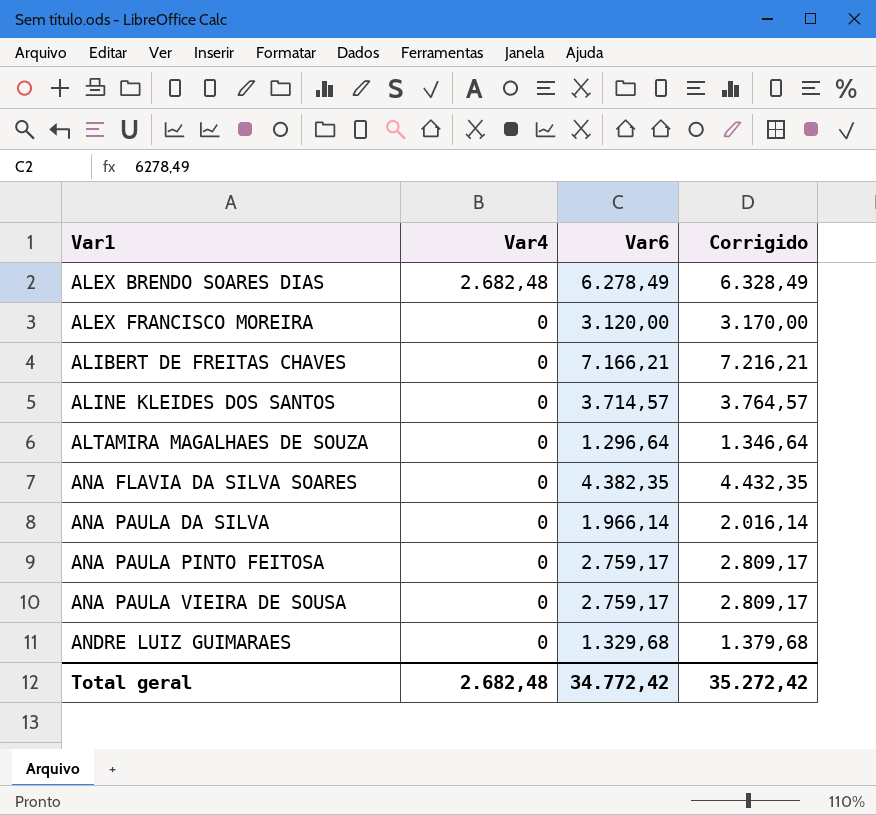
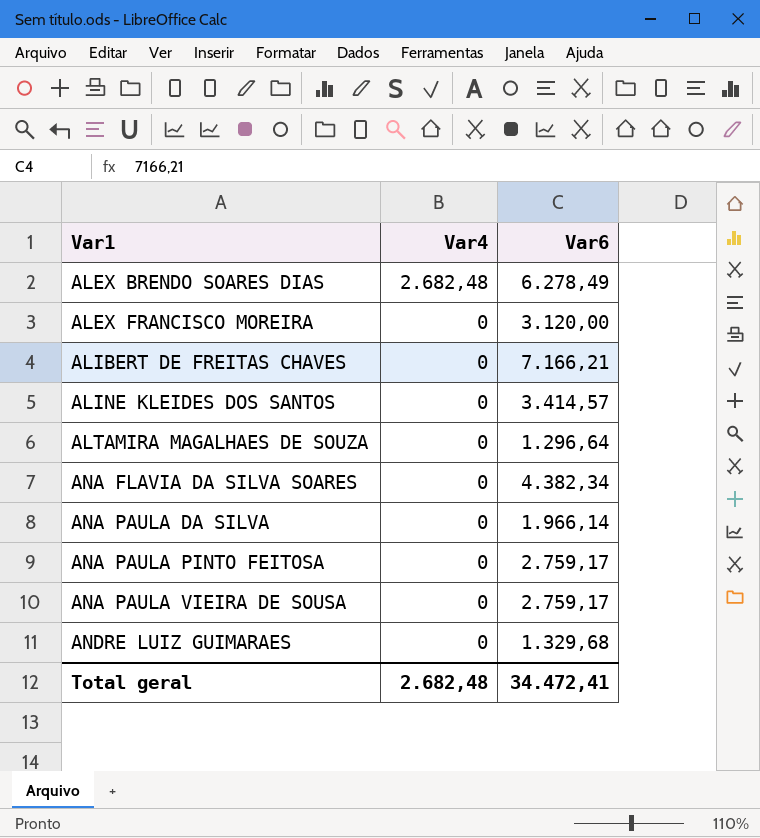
column Corrigido | formula: [Var6] + 50 -> none
ALINE KLEIDES DOS SANTOS | Var6: 3.714,57 -> 3.414,57
ANA FLAVIA DA SILVA SOARES | Var6: 4.382,35 -> 4.382,34
Total geral | Var6: 34.772,42 -> 34.472,41

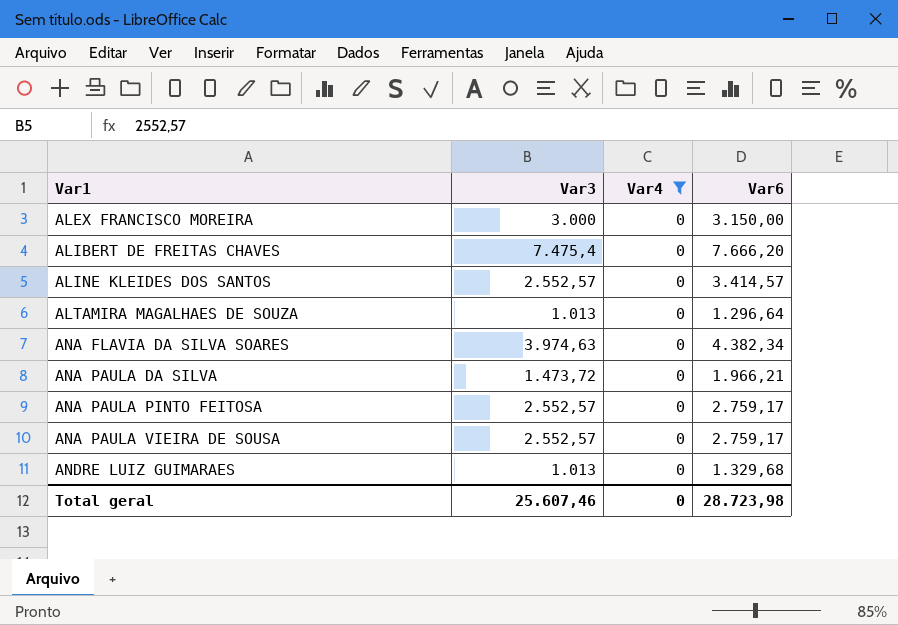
filter: none -> Var4 = 0
column Var3 | position: none -> 2
ALEX FRANCISCO MOREIRA | Var6: 3.120,00 -> 3.150,00
ALIBERT DE FREITAS CHAVES | Var6: 7.166,21 -> 7.666,20
ANA PAULA DA SILVA | Var6: 1.966,14 -> 1.966,21
Total geral | Var4: 2.682,48 -> 0
Total geral | Var6: 34.472,41 -> 28.723,98

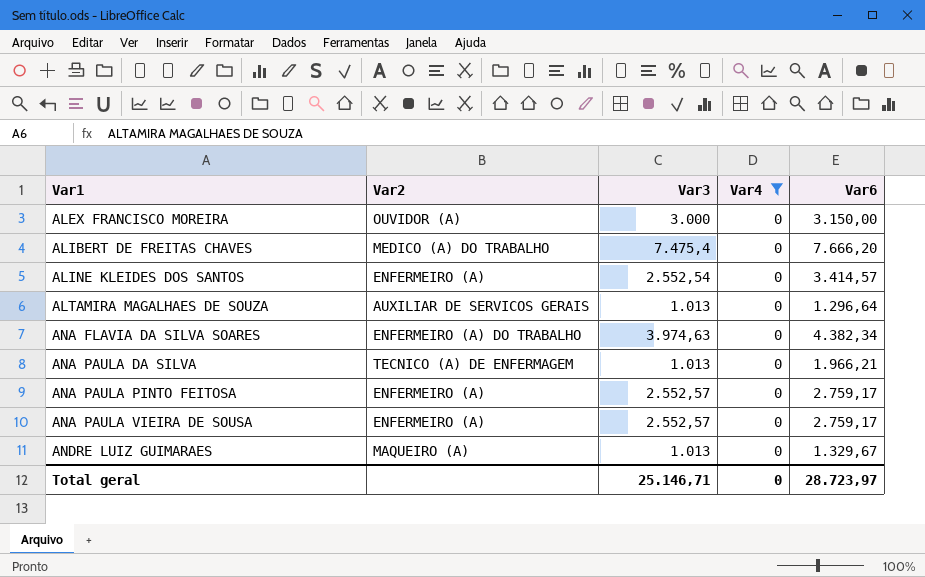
column Var2 | position: none -> 2
ALINE KLEIDES DOS SANTOS | Var3: 2.552,57 -> 2.552,54
ANA PAULA DA SILVA | Var3: 1.473,72 -> 1.013
ANDRE LUIZ GUIMARAES | Var6: 1.329,68 -> 1.329,67
Total geral | Var3: 25.607,46 -> 25.146,71
Total geral | Var6: 28.723,98 -> 28.723,97

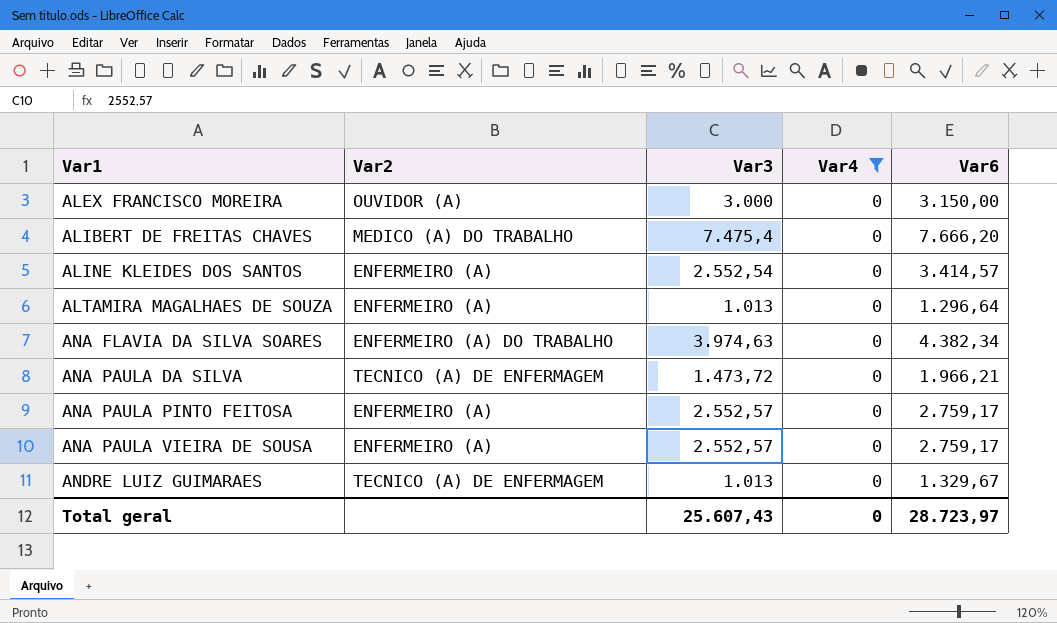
ALTAMIRA MAGALHAES DE SOUZA | Var2: AUXILIAR DE SERVICOS GERAIS -> ENFERMEIRO (A)
ANA PAULA DA SILVA | Var3: 1.013 -> 1.473,72
ANDRE LUIZ GUIMARAES | Var2: MAQUEIRO (A) -> TECNICO (A) DE ENFERMAGEM
Total geral | Var3: 25.146,71 -> 25.607,43

